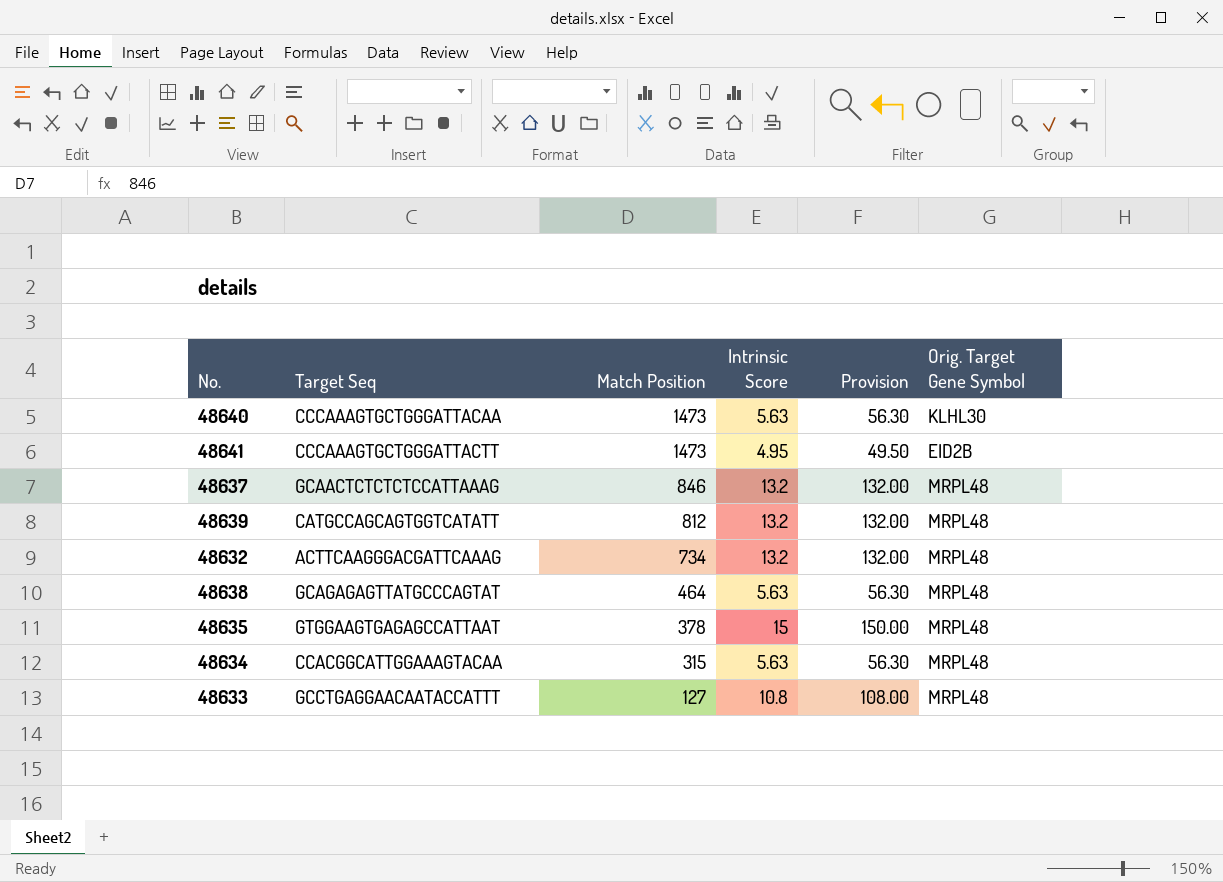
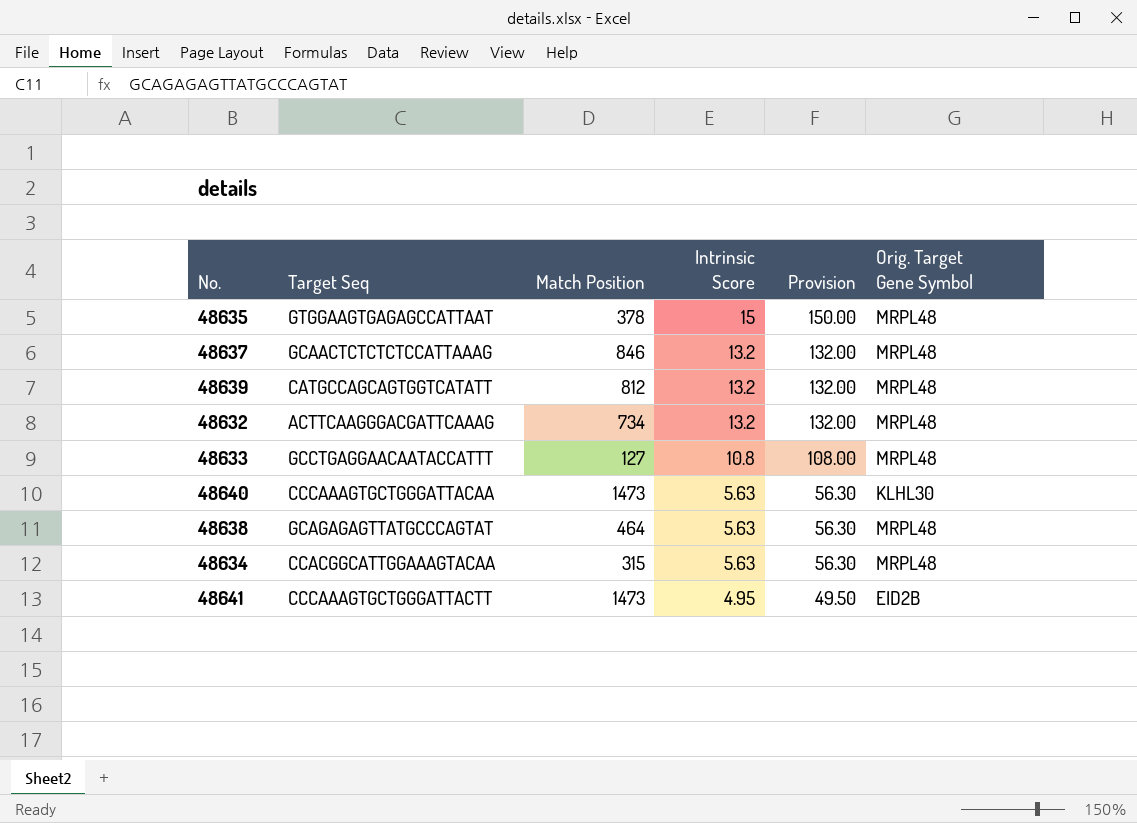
row order: Match Position descending -> Intrinsic Score descending

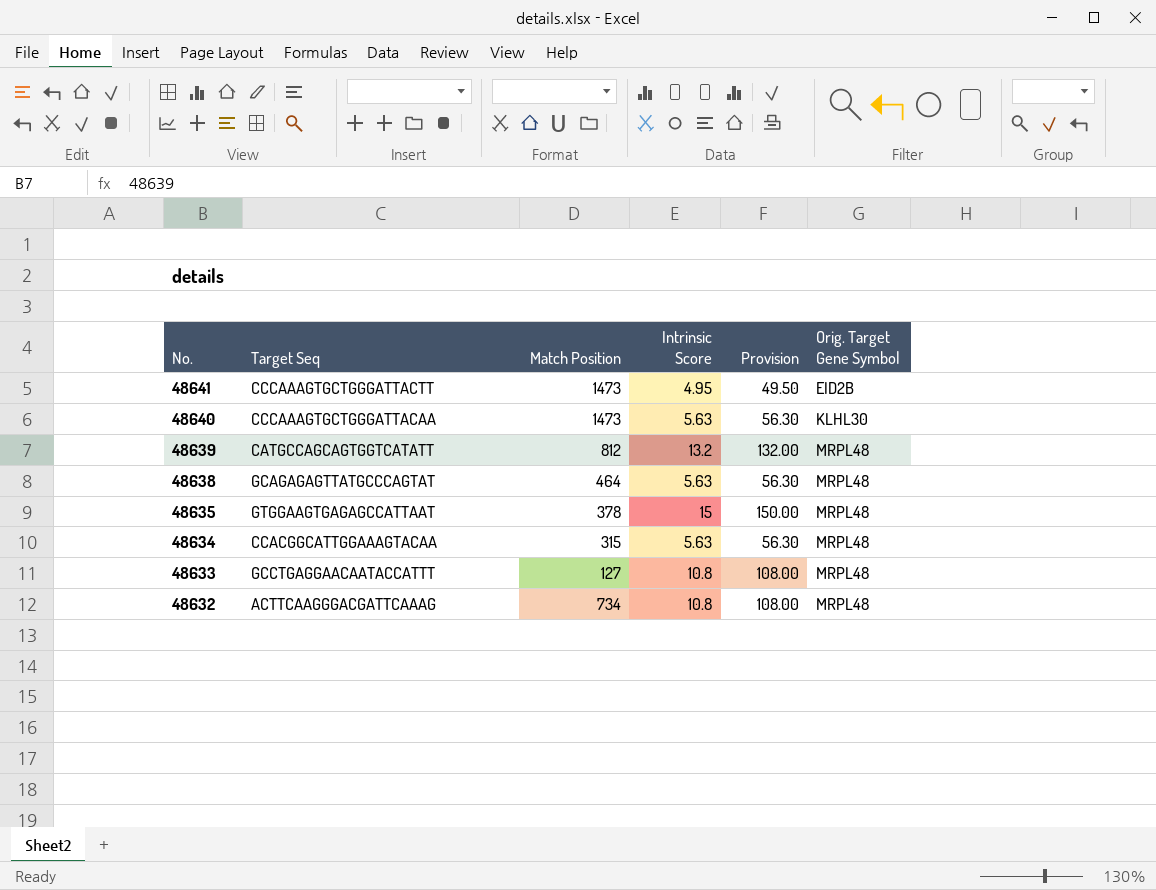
row order: Intrinsic Score descending -> No. descending
row 48637: GCAACTCTCTCTCCATTAAAG | 846 | 13.2 | 132.00 | MRPL48 -> none
48632 | Intrinsic Score: 13.2 -> 10.8
48632 | Provision: 132.00 -> 108.00

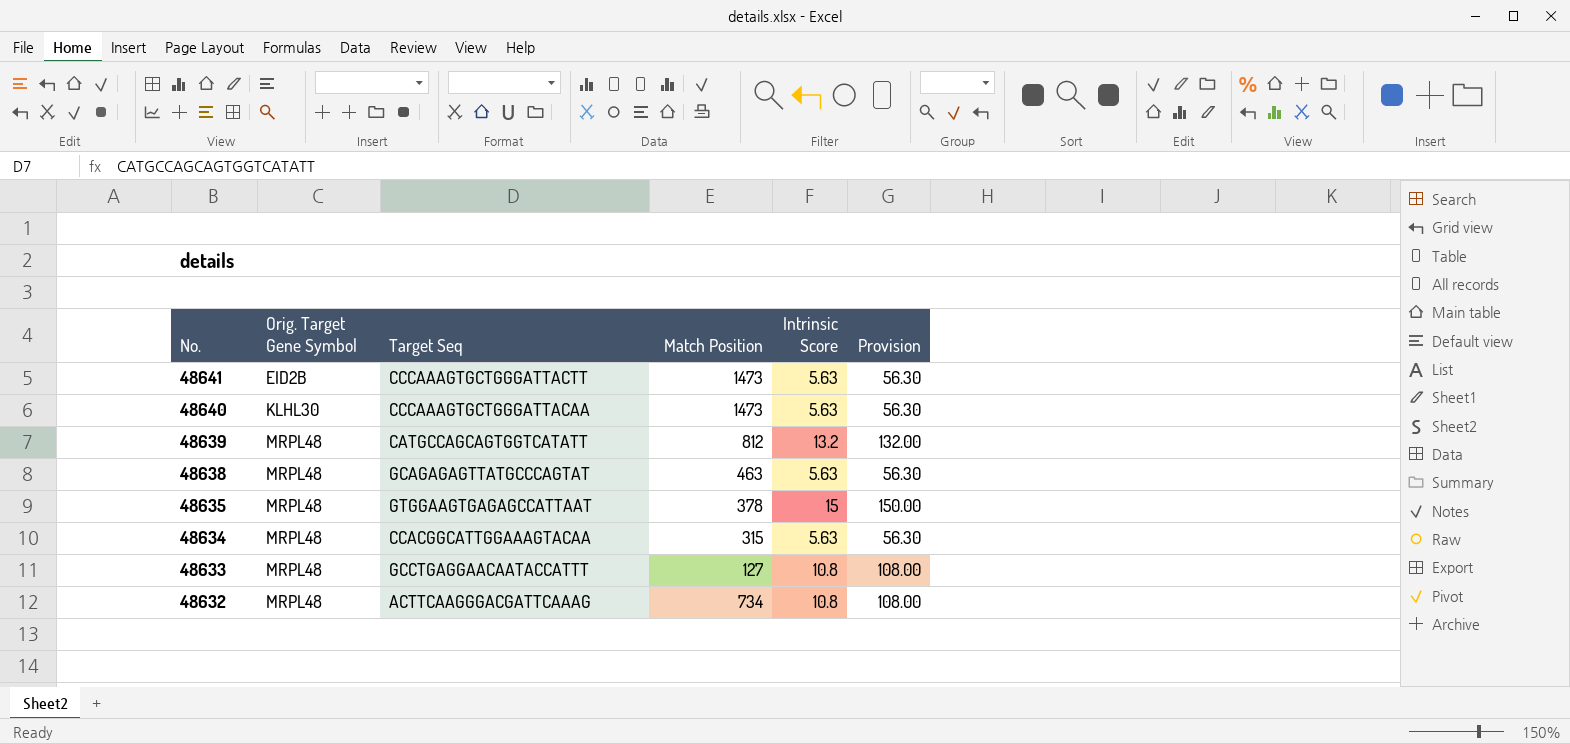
column Orig. Target Gene Symbol | position: 6 -> 2
48641 | Intrinsic Score: 4.95 -> 5.63
48641 | Provision: 49.50 -> 56.30
48638 | Match Position: 464 -> 463

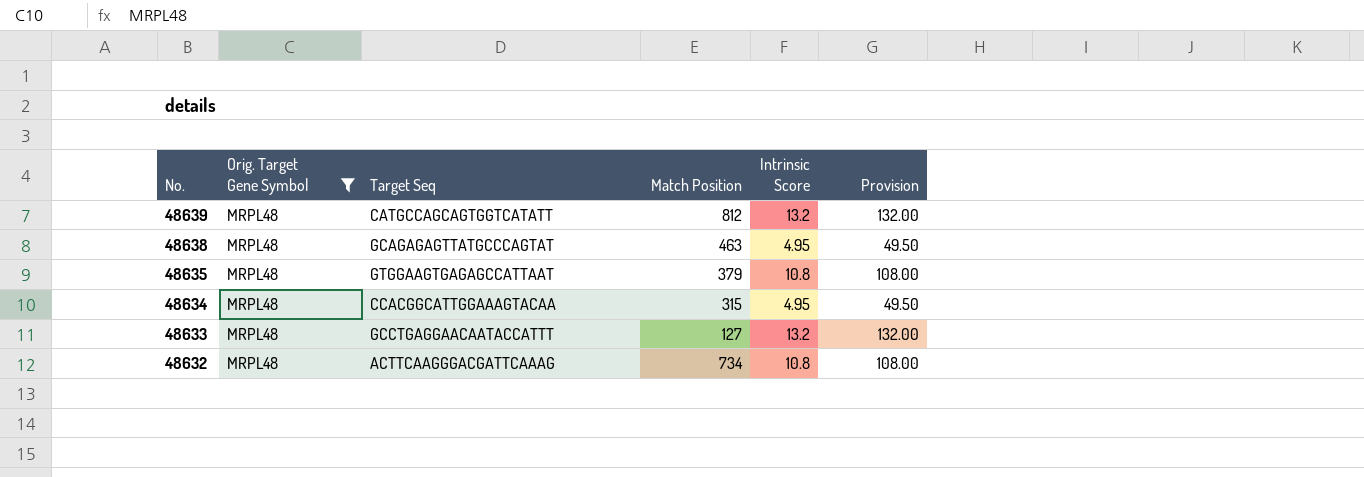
filter: none -> Orig. Target Gene Symbol = MRPL48
48638 | Intrinsic Score: 5.63 -> 4.95
48638 | Provision: 56.30 -> 49.50
48635 | Match Position: 378 -> 379
48635 | Intrinsic Score: 15 -> 10.8
48635 | Provision: 150.00 -> 108.00
48634 | Intrinsic Score: 5.63 -> 4.95
48634 | Provision: 56.30 -> 49.50
48633 | Intrinsic Score: 10.8 -> 13.2
48633 | Provision: 108.00 -> 132.00

